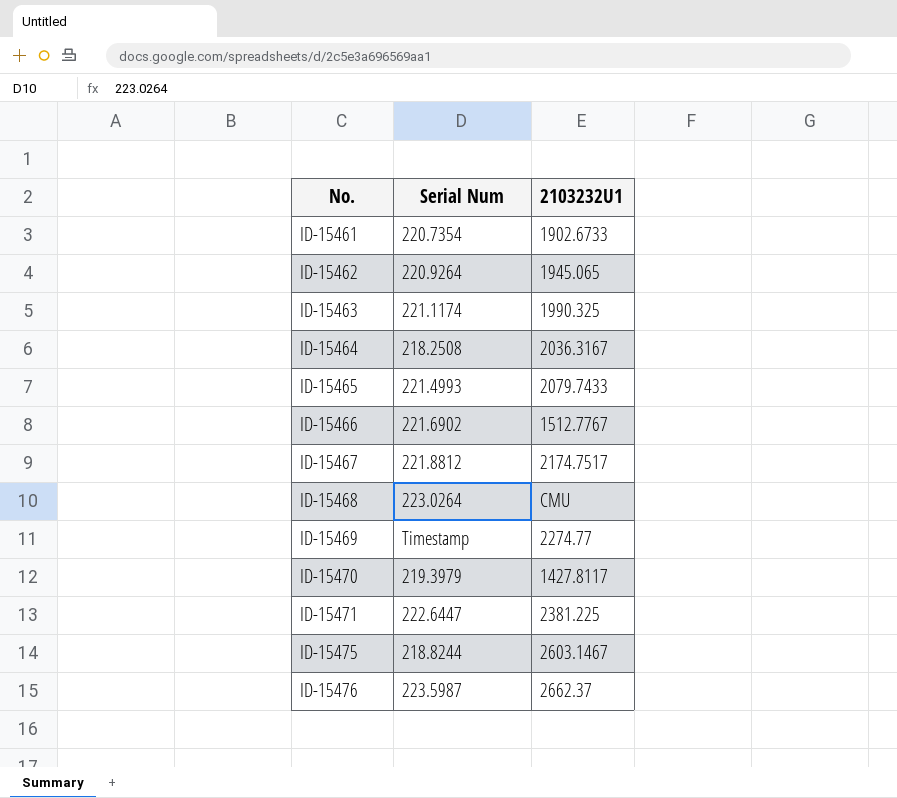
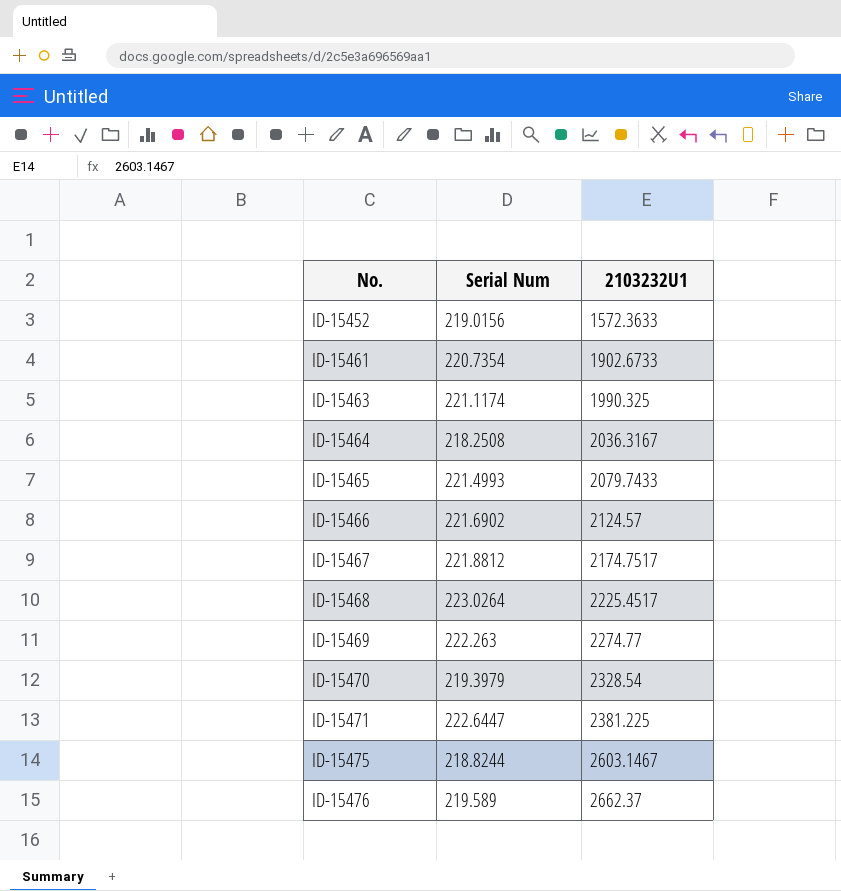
row ID-15462: 220.9264 | 1945.065 -> none
row ID-15452: none -> 219.0156 | 1572.3633
ID-15466 | 2103232U1: 1512.7767 -> 2124.57
ID-15468 | 2103232U1: CMU -> 2225.4517
ID-15469 | Serial Num: Timestamp -> 222.263
ID-15470 | 2103232U1: 1427.8117 -> 2328.54
ID-15476 | Serial Num: 223.5987 -> 219.589

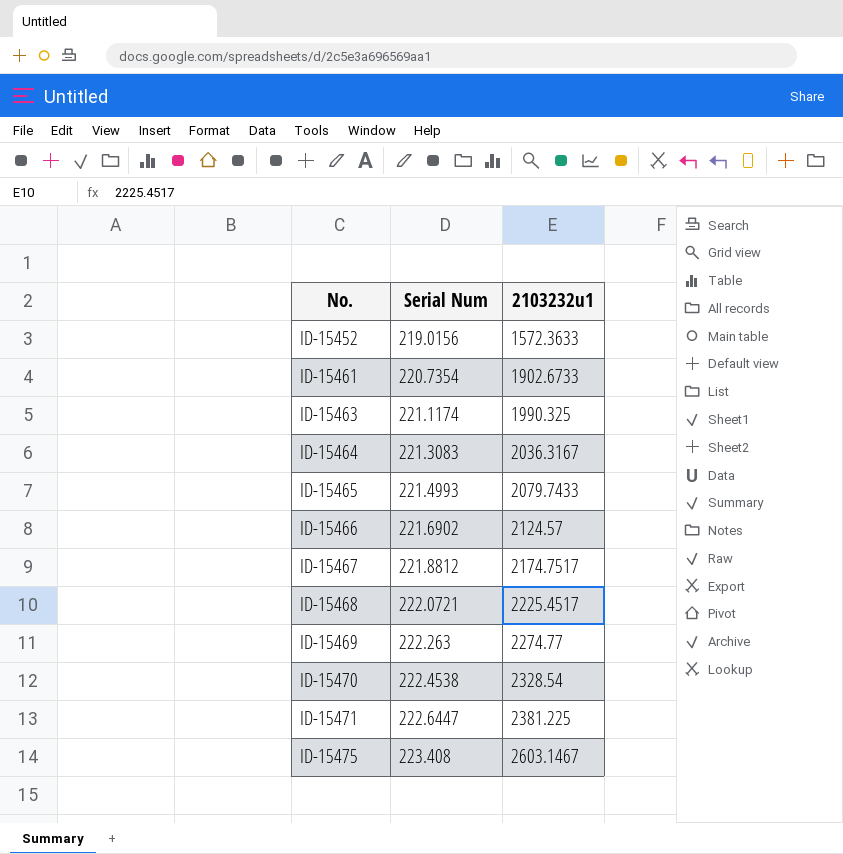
column name: 2103232U1 -> 2103232u1
row ID-15476: 219.589 | 2662.37 -> none
ID-15464 | Serial Num: 218.2508 -> 221.3083
ID-15468 | Serial Num: 223.0264 -> 222.0721
ID-15470 | Serial Num: 219.3979 -> 222.4538
ID-15475 | Serial Num: 218.8244 -> 223.408

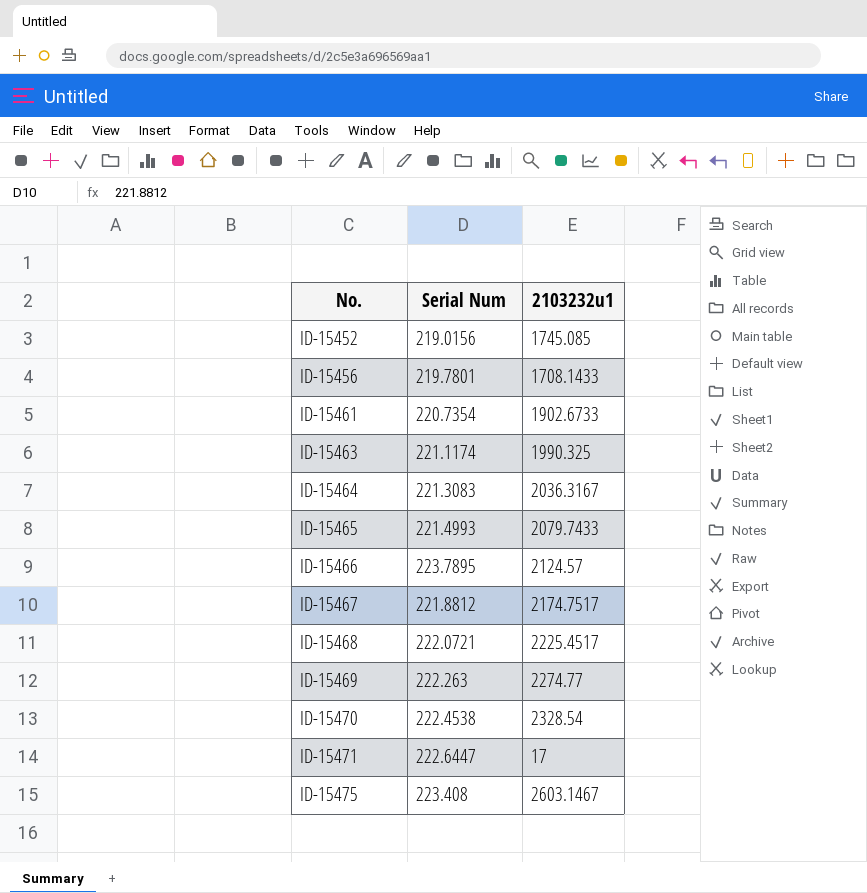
ID-15452 | 2103232u1: 1572.3633 -> 1745.085
row ID-15456: none -> 219.7801 | 1708.1433
ID-15466 | Serial Num: 221.6902 -> 223.7895
ID-15471 | 2103232u1: 2381.225 -> 17

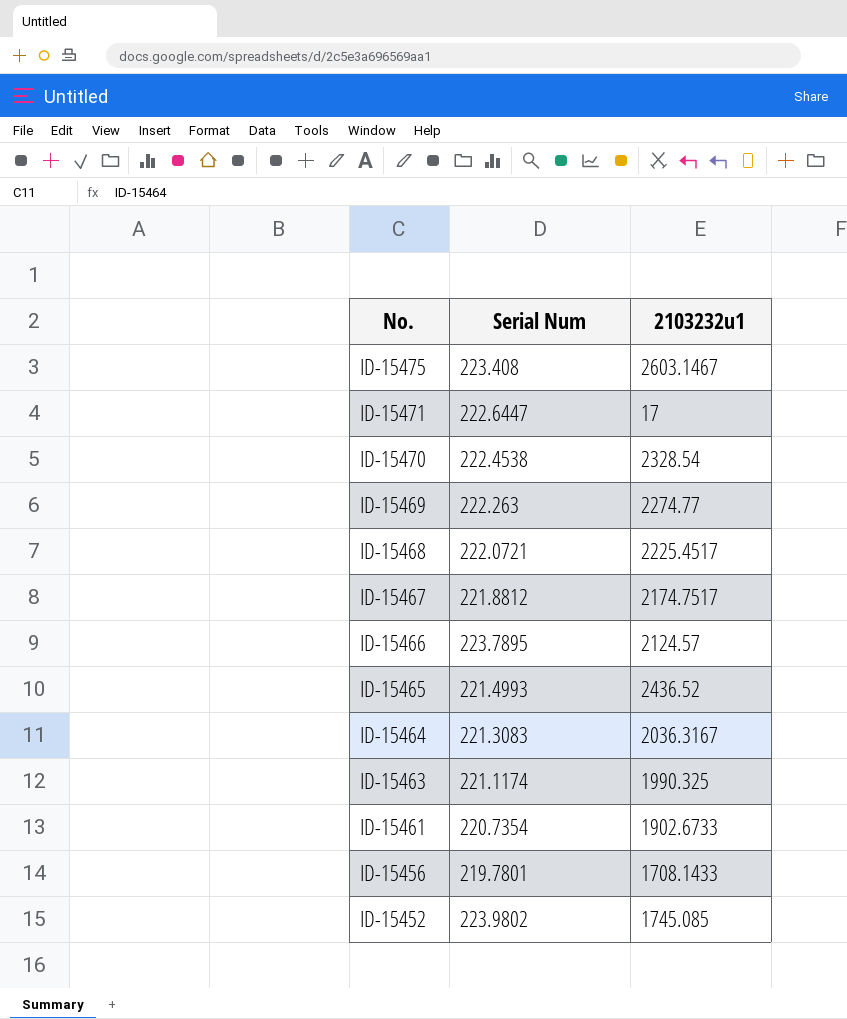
row order: No. ascending -> No. descending
ID-15465 | 2103232u1: 2079.7433 -> 2436.52
ID-15452 | Serial Num: 219.0156 -> 223.9802

